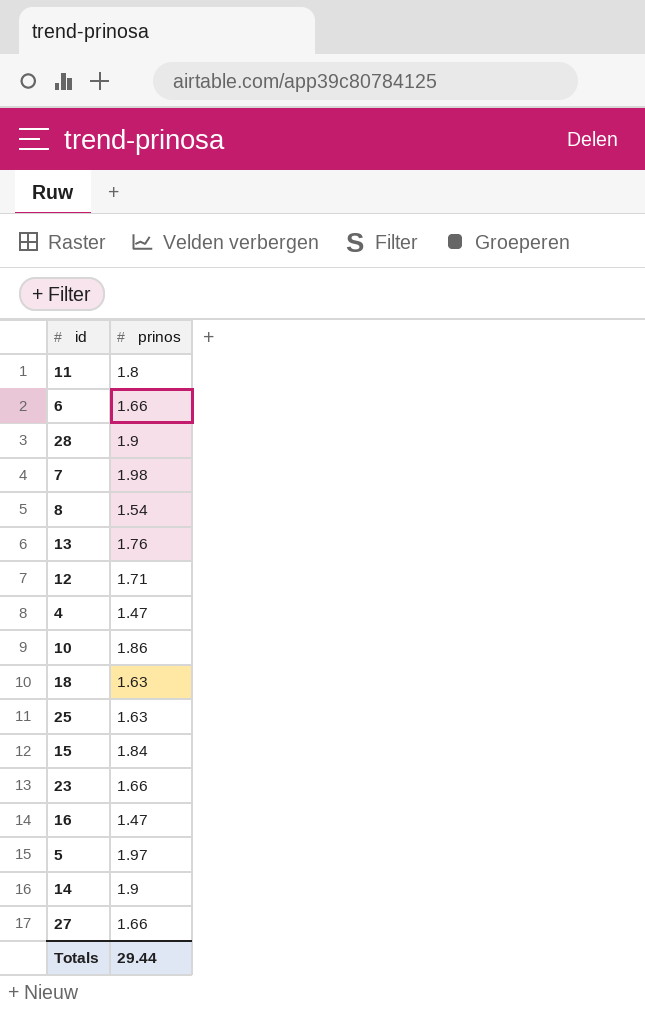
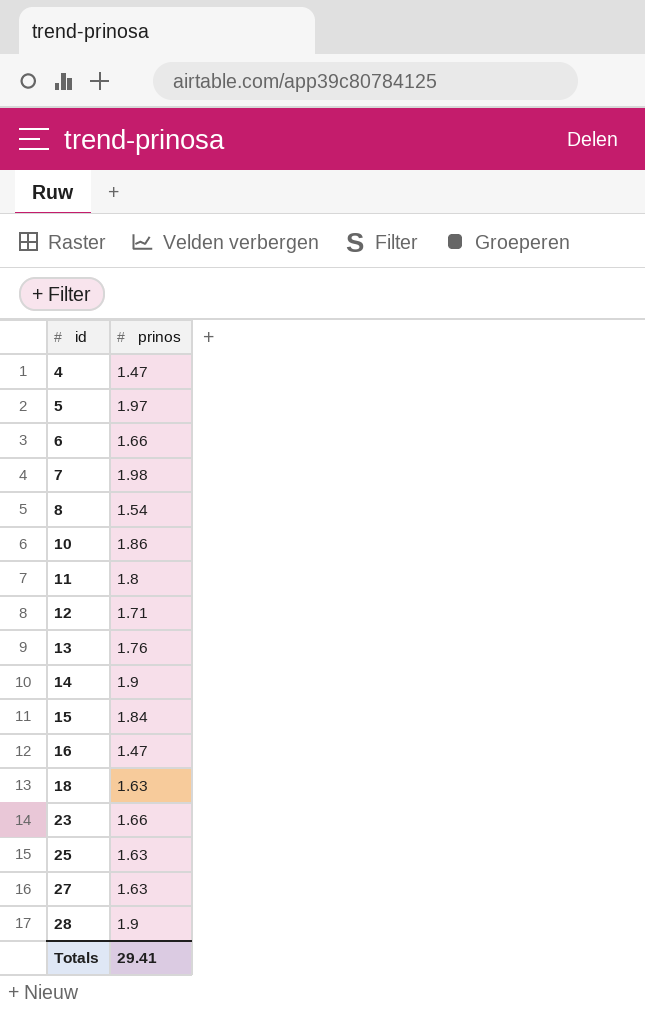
row order: none -> id ascending
27 | prinos: 1.66 -> 1.63
Totals | prinos: 29.44 -> 29.41

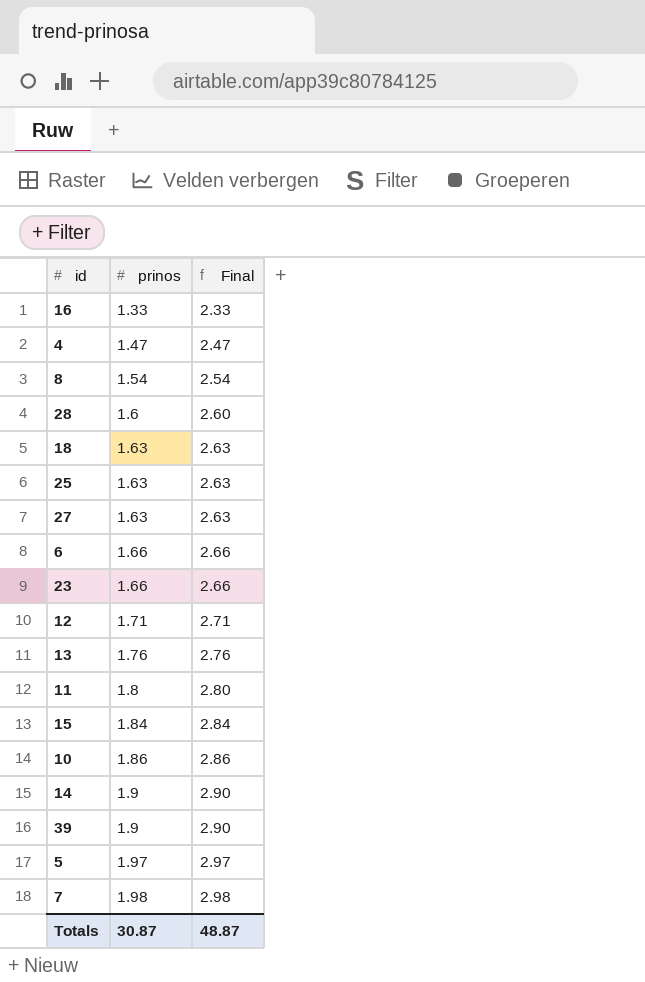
row order: id ascending -> prinos ascending
column Final | formula: none -> [prinos] + 1
16 | prinos: 1.47 -> 1.33
28 | prinos: 1.9 -> 1.6
row 39: none -> 1.9 | 2.90
Totals | prinos: 29.41 -> 30.87

